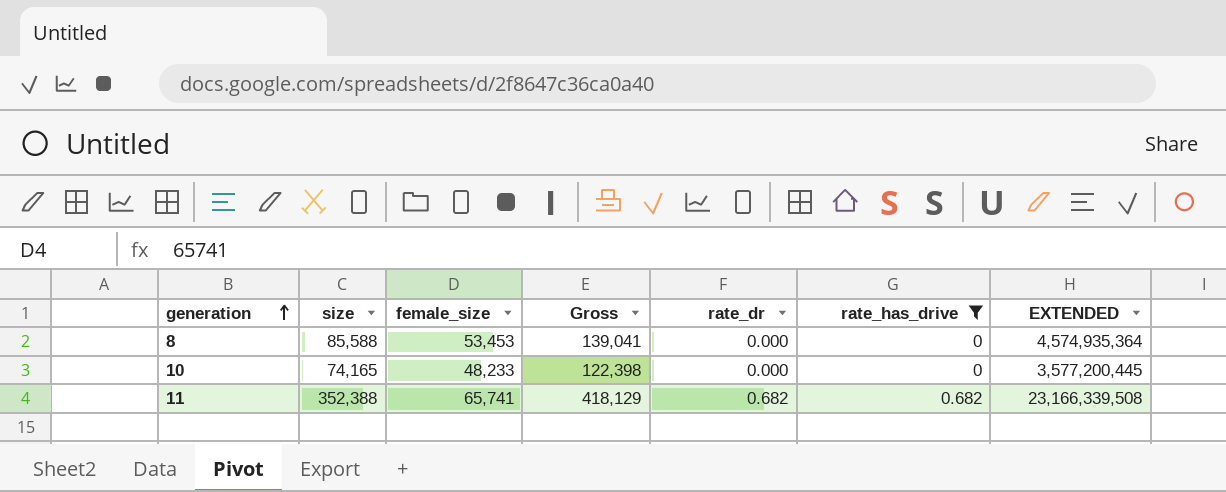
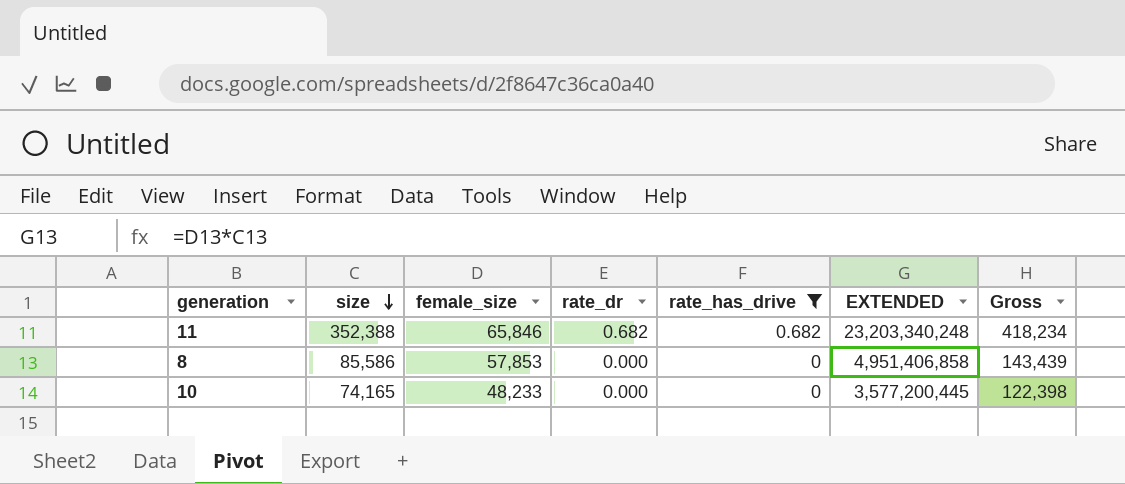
row order: generation ascending -> size descending
column Gross | position: 4 -> 7
11 | female_size: 65,741 -> 65,846
11 | EXTENDED: 23,166,339,508 -> 23,203,340,248
11 | Gross: 418,129 -> 418,234
8 | size: 85,588 -> 85,586
8 | female_size: 53,453 -> 57,853
8 | EXTENDED: 4,574,935,364 -> 4,951,406,858
8 | Gross: 139,041 -> 143,439

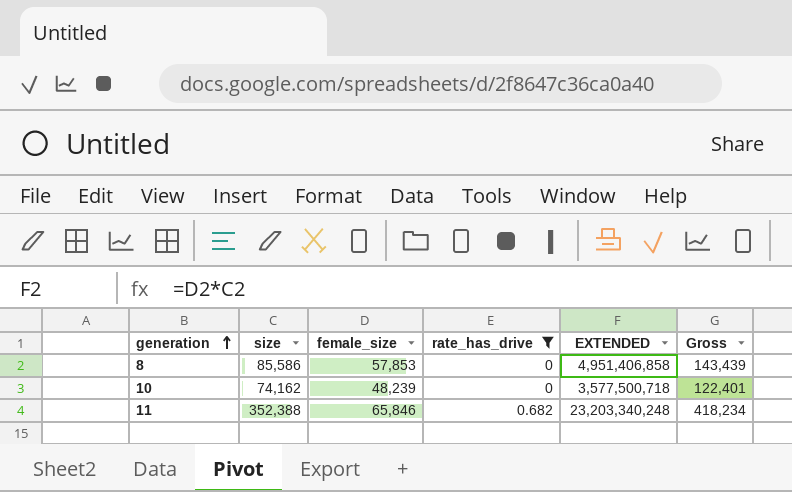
row order: size descending -> generation ascending
column rate_dr | position: 4 -> none
10 | size: 74,165 -> 74,162
10 | female_size: 48,233 -> 48,239
10 | EXTENDED: 3,577,200,445 -> 3,577,500,718
10 | Gross: 122,398 -> 122,401

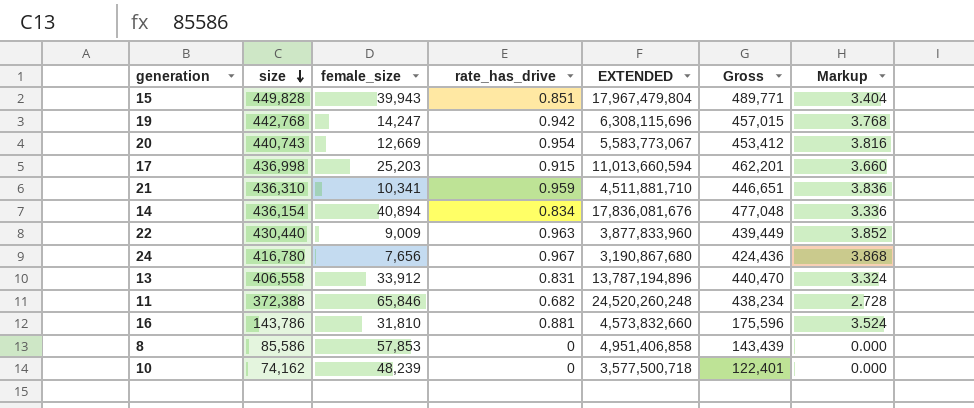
filter: rate_has_drive <= 0.682 -> none
row order: generation ascending -> size descending
column Markup | formula: none -> [rate_has_drive] * 4
11 | size: 352,388 -> 372,388
11 | EXTENDED: 23,203,340,248 -> 24,520,260,248
11 | Gross: 418,234 -> 438,234

